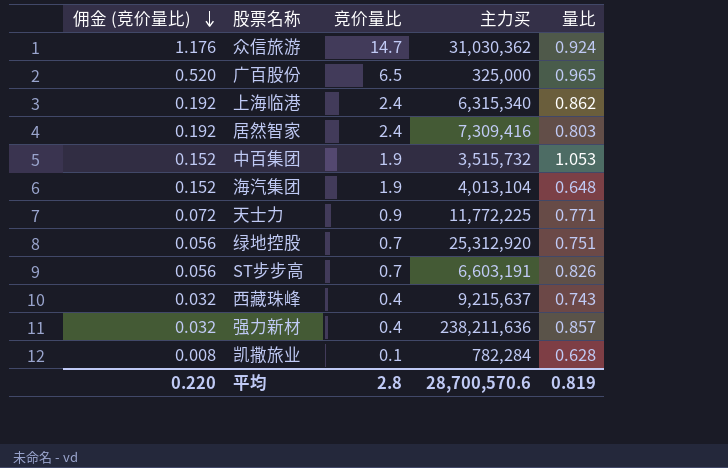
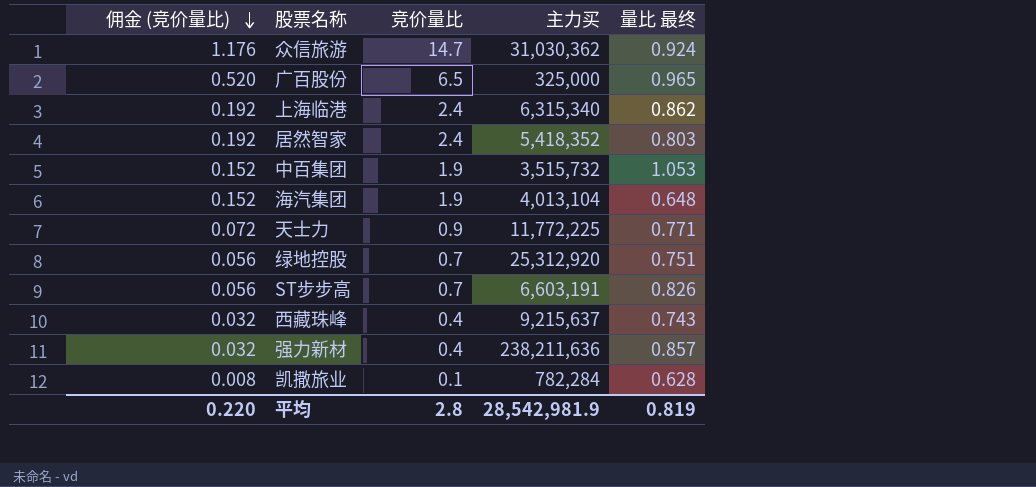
column name: 量比 -> 量比 最终
居然智家 | 主力买: 7,309,416 -> 5,418,352
平均 | 主力买: 28,700,570.6 -> 28,542,981.9

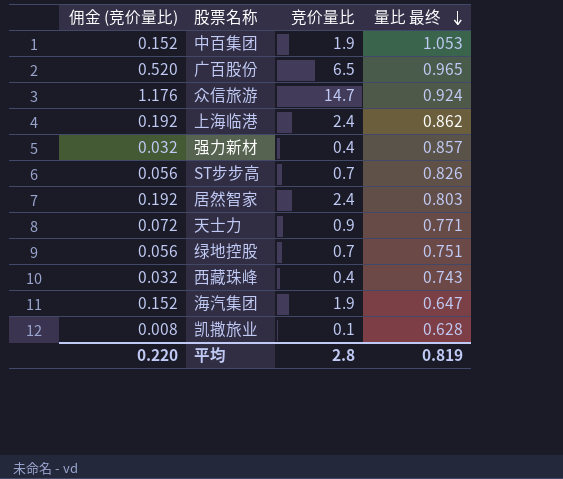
row order: 佣金 (竞价量比) descending -> 量比 最终 descending
column 主力买 | position: 4 -> none
海汽集团 | 量比 最终: 0.648 -> 0.647

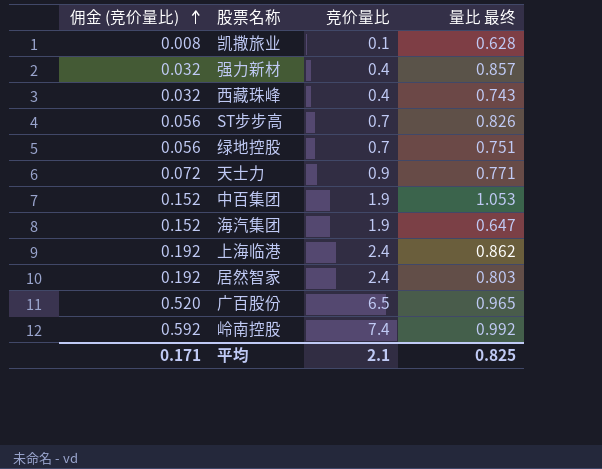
row order: 量比 最终 descending -> 佣金 (竞价量比) ascending
row 众信旅游: 1.176 | 14.7 | 0.924 -> none
row 岭南控股: none -> 0.592 | 7.4 | 0.992
平均 | 佣金 (竞价量比): 0.220 -> 0.171
平均 | 竞价量比: 2.8 -> 2.1
平均 | 量比 最终: 0.819 -> 0.825

